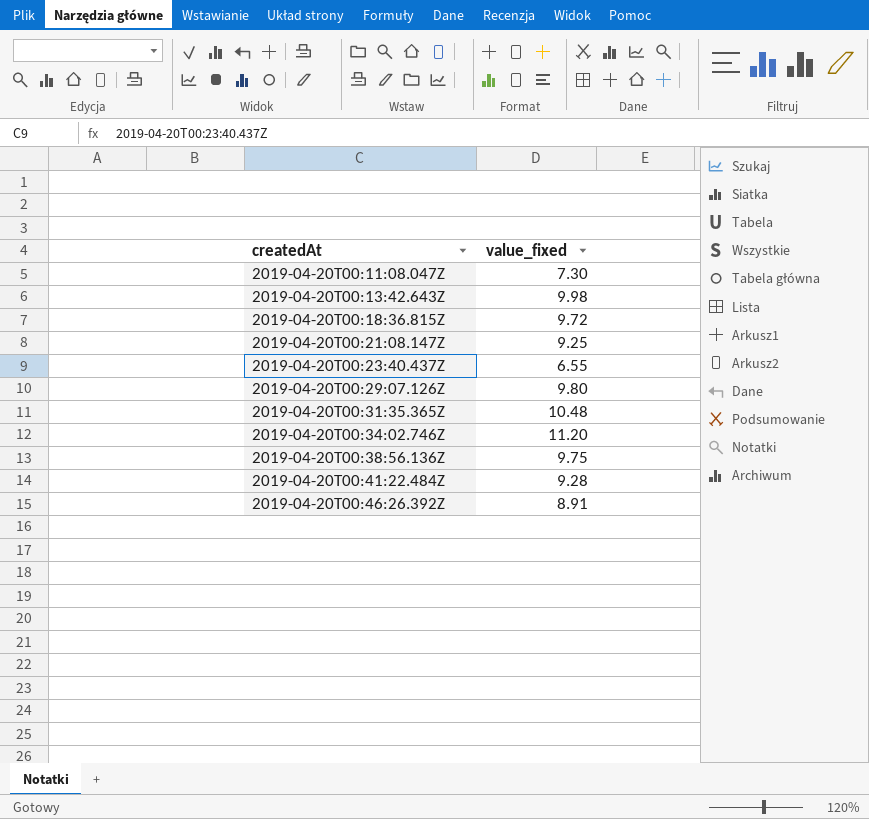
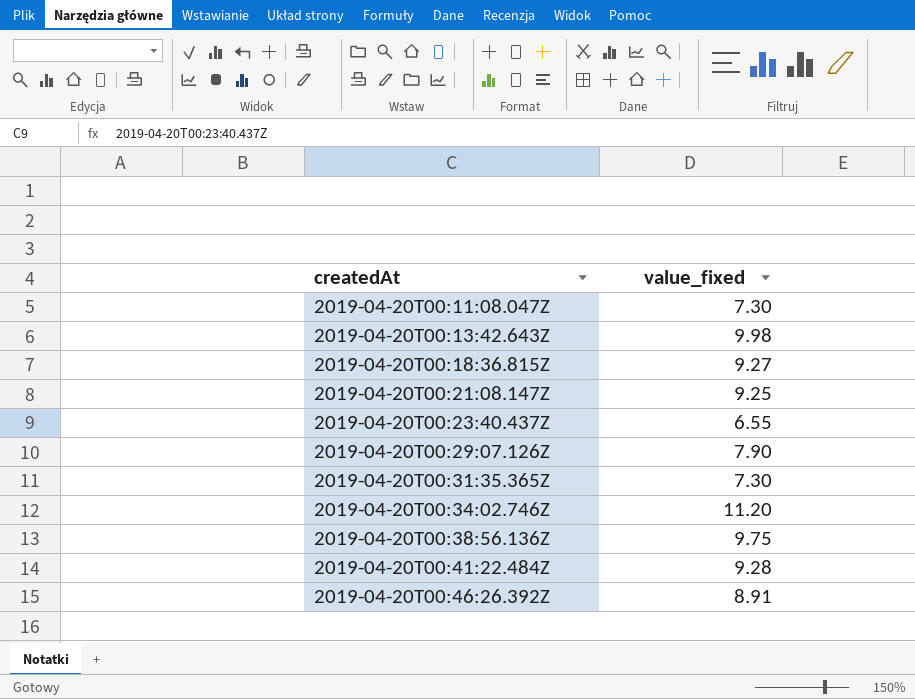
2019-04-20T00:18:36.815Z | value_fixed: 9.72 -> 9.27
2019-04-20T00:29:07.126Z | value_fixed: 9.80 -> 7.90
2019-04-20T00:31:35.365Z | value_fixed: 10.48 -> 7.30

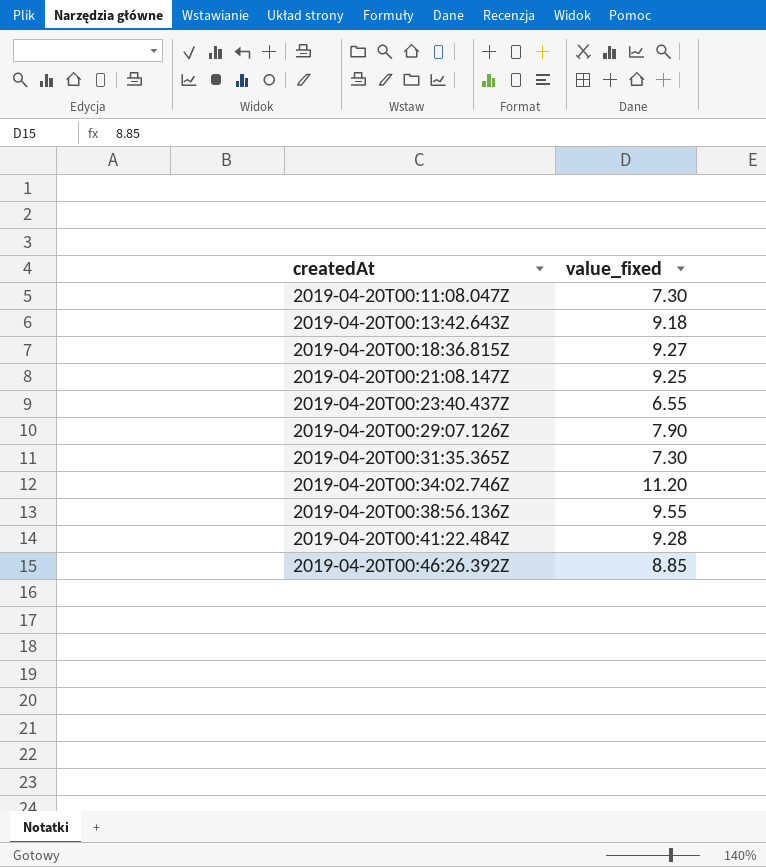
2019-04-20T00:13:42.643Z | value_fixed: 9.98 -> 9.18
2019-04-20T00:38:56.136Z | value_fixed: 9.75 -> 9.55
2019-04-20T00:46:26.392Z | value_fixed: 8.91 -> 8.85

